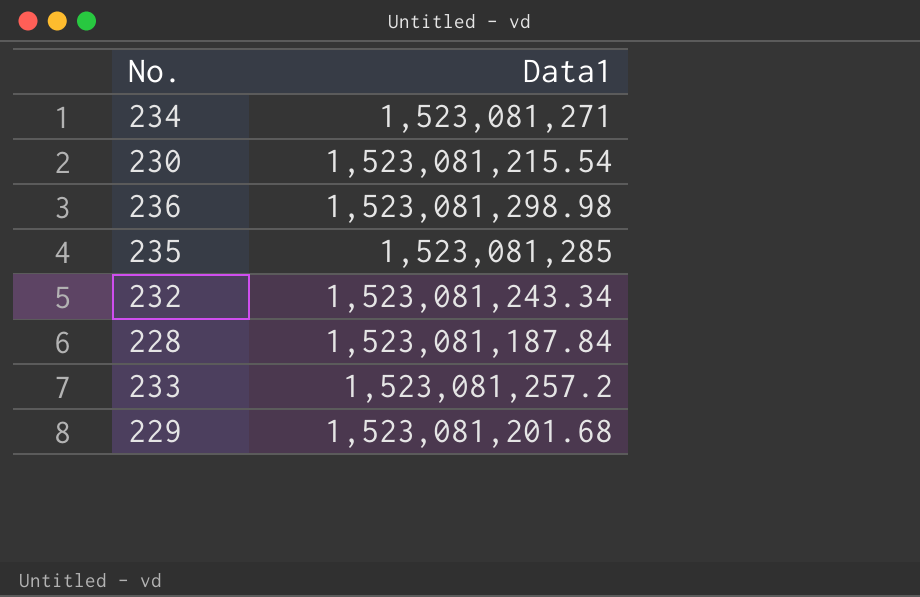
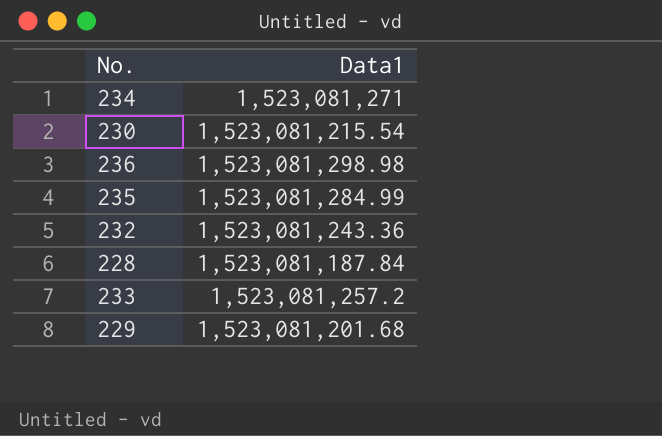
235 | Data1: 1,523,081,285 -> 1,523,081,284.99
232 | Data1: 1,523,081,243.34 -> 1,523,081,243.36

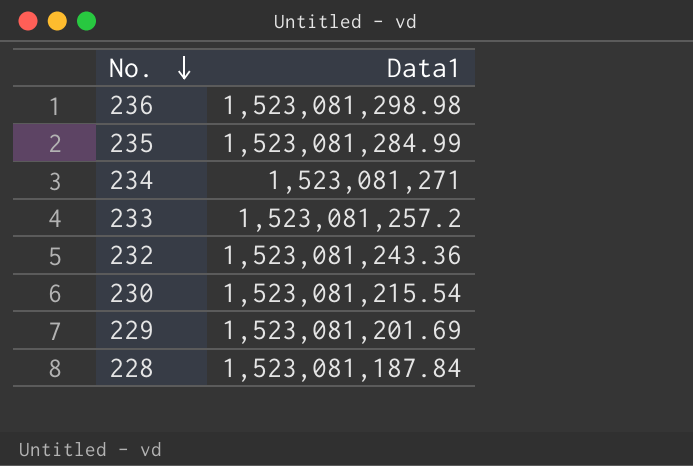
row order: none -> No. descending
229 | Data1: 1,523,081,201.68 -> 1,523,081,201.69

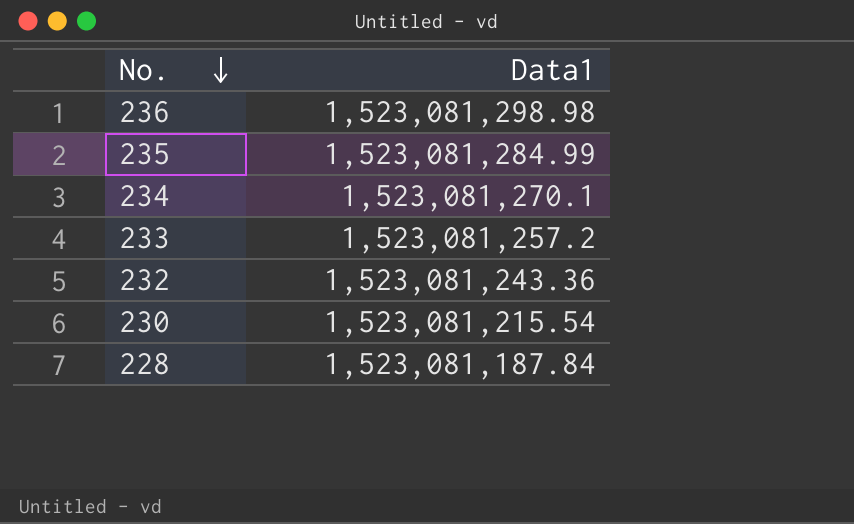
row 229: 1,523,081,201.69 -> none
234 | Data1: 1,523,081,271 -> 1,523,081,270.1

